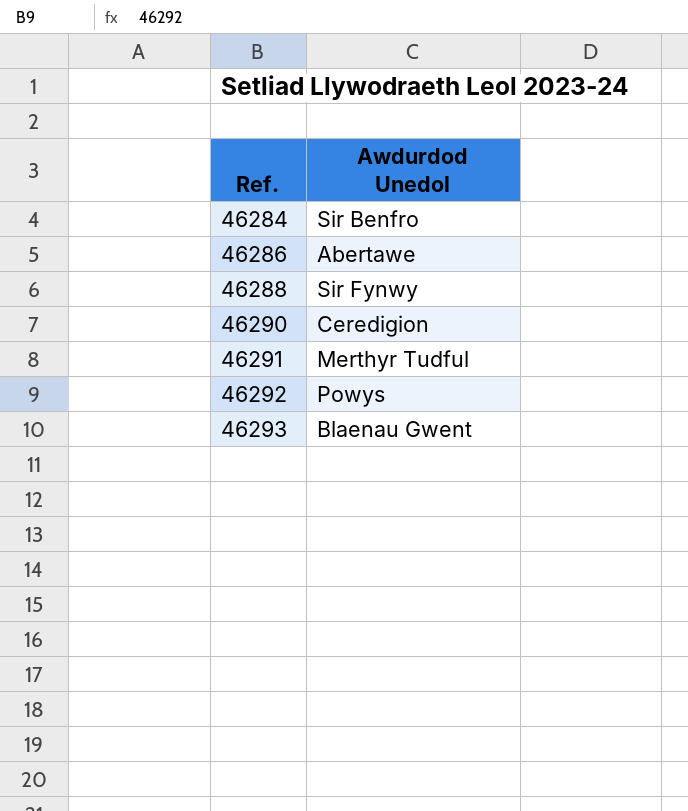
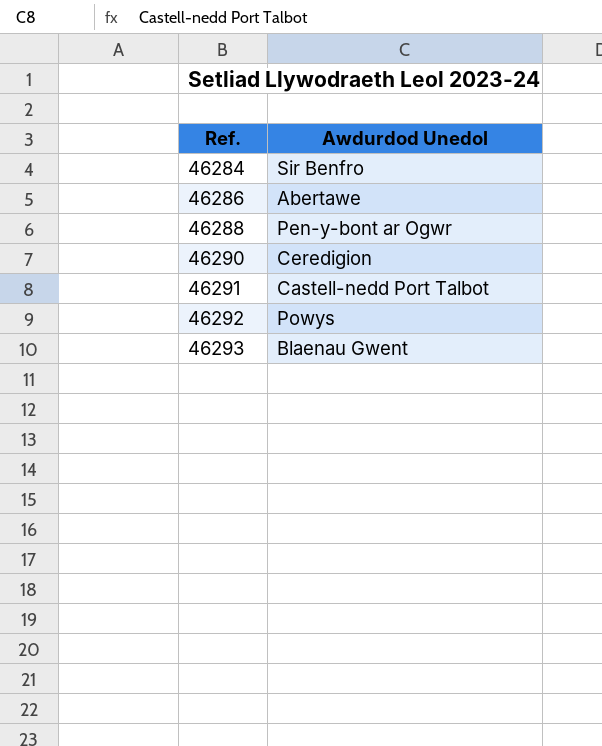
46288 | Awdurdod Unedol: Sir Fynwy -> Pen-y-bont ar Ogwr
46291 | Awdurdod Unedol: Merthyr Tudful -> Castell-nedd Port Talbot

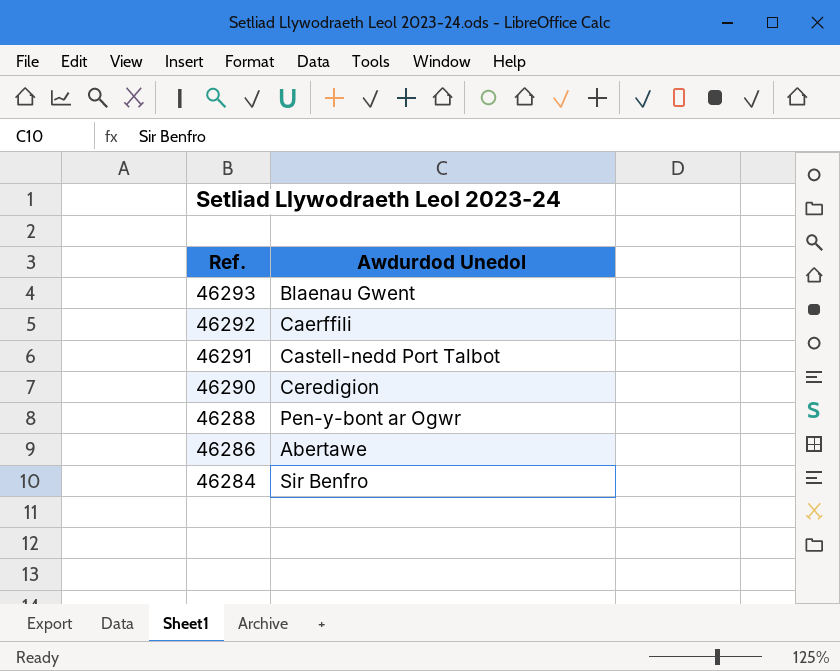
row order: Ref. ascending -> Ref. descending
46292 | Awdurdod Unedol: Powys -> Caerffili

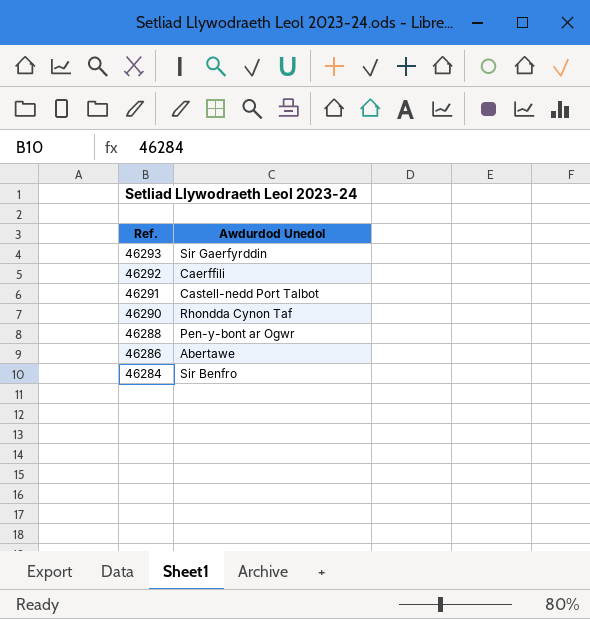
46293 | Awdurdod Unedol: Blaenau Gwent -> Sir Gaerfyrddin
46290 | Awdurdod Unedol: Ceredigion -> Rhondda Cynon Taf

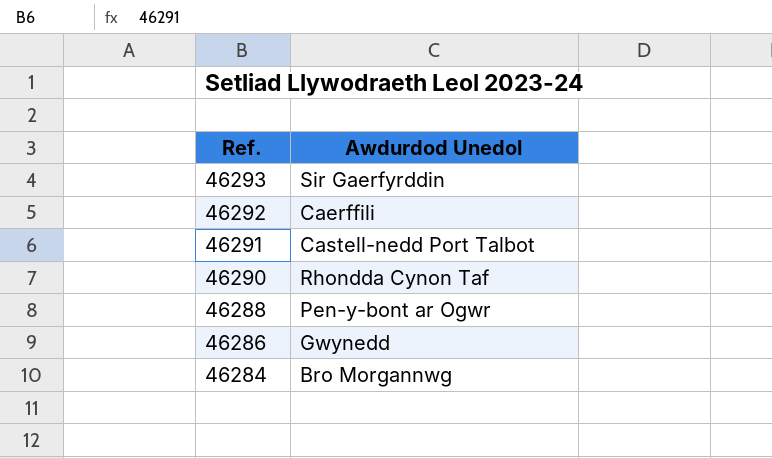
46286 | Awdurdod Unedol: Abertawe -> Gwynedd
46284 | Awdurdod Unedol: Sir Benfro -> Bro Morgannwg

